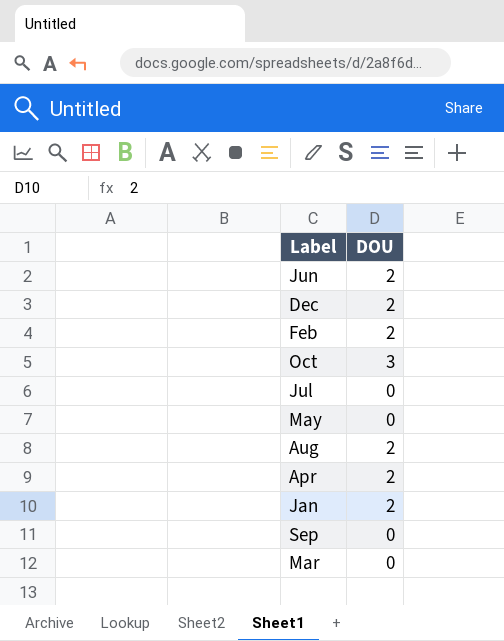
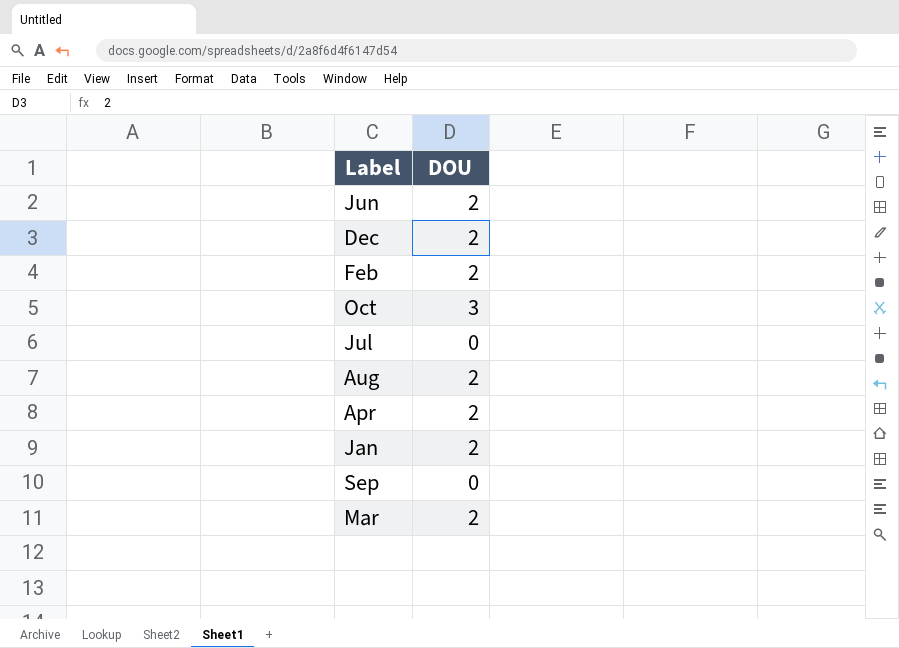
row May: 0 -> none
Mar | DOU: 0 -> 2

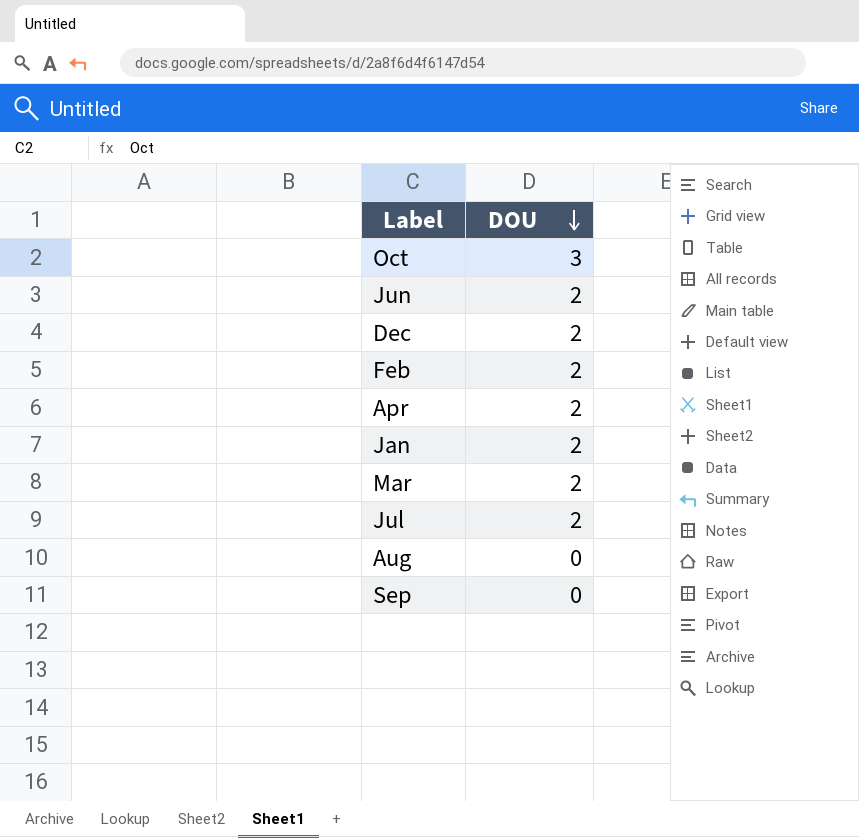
row order: none -> DOU descending
Jul | DOU: 0 -> 2
Aug | DOU: 2 -> 0

